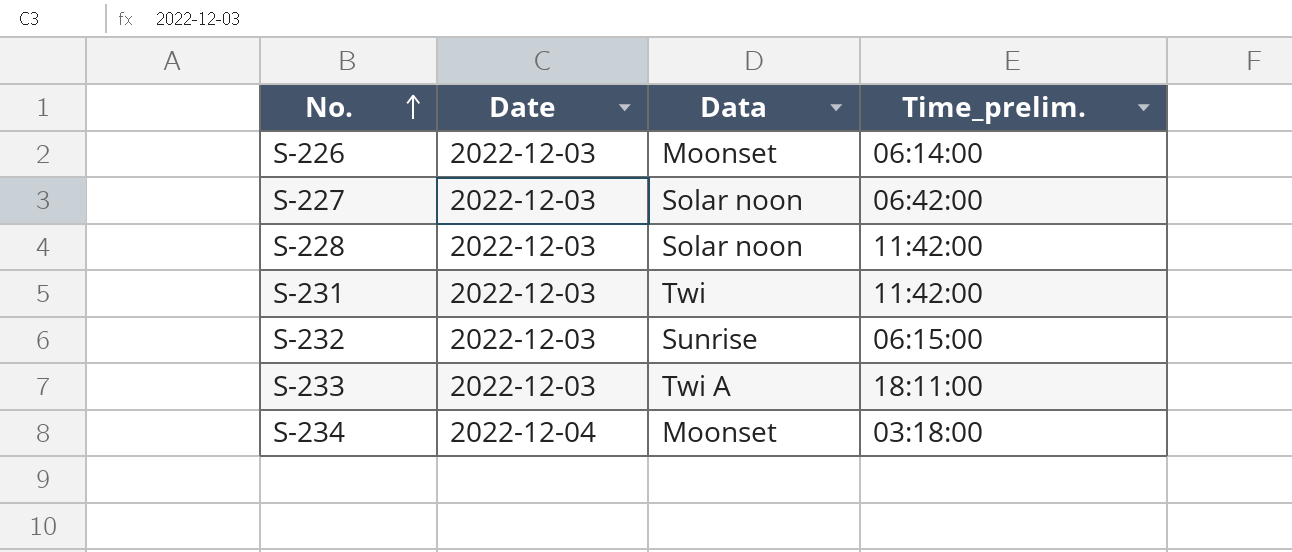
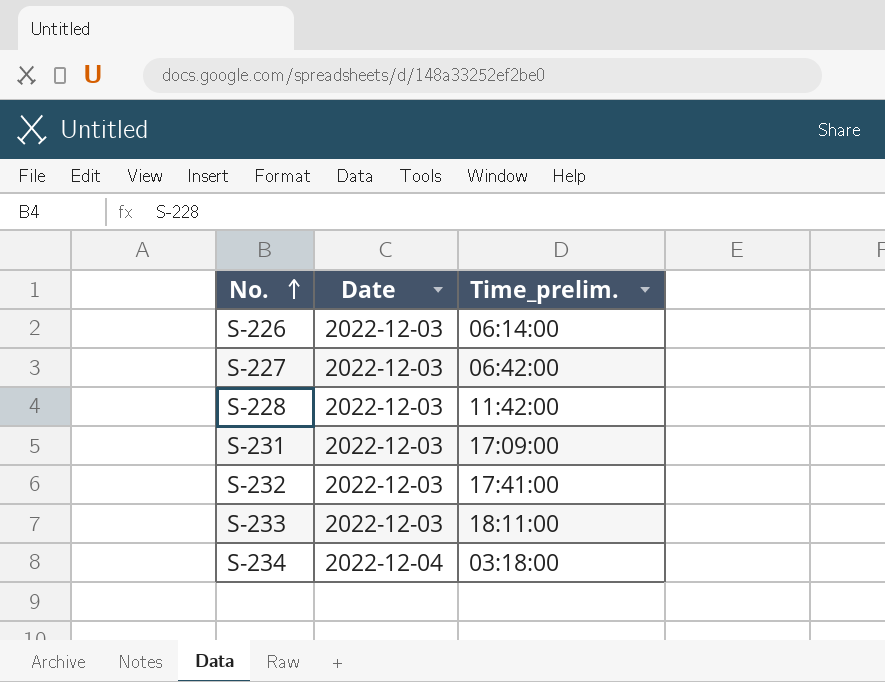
column Data | position: 3 -> none
S-231 | Time_prelim.: 11:42:00 -> 17:09:00
S-232 | Time_prelim.: 06:15:00 -> 17:41:00

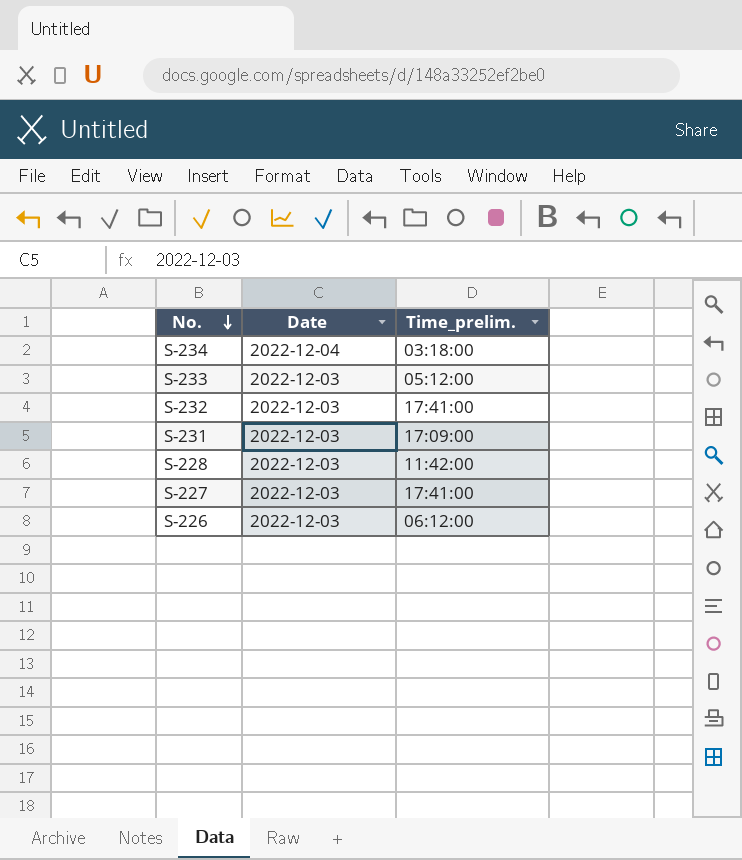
row order: No. ascending -> No. descending
S-233 | Time_prelim.: 18:11:00 -> 05:12:00
S-227 | Time_prelim.: 06:42:00 -> 17:41:00
S-226 | Time_prelim.: 06:14:00 -> 06:12:00

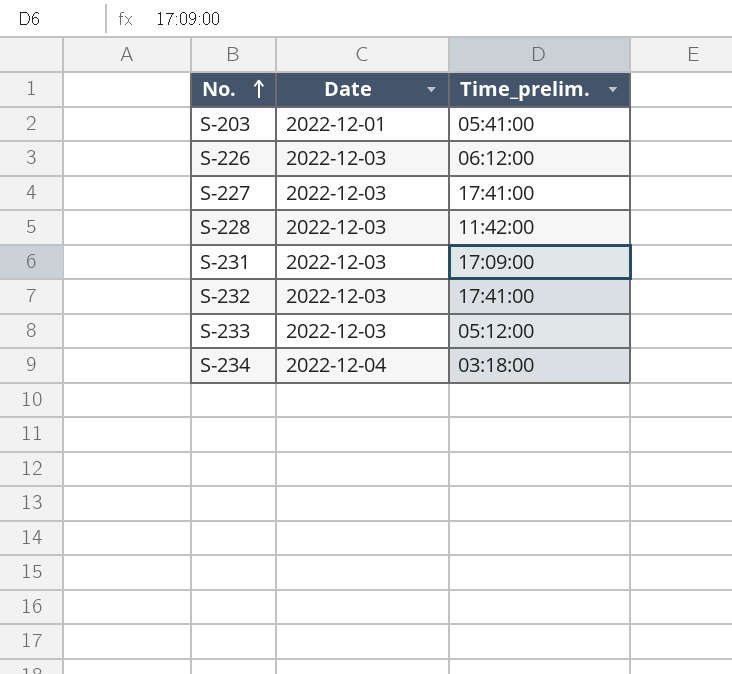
row order: No. descending -> No. ascending
row S-203: none -> 2022-12-01 | 05:41:00

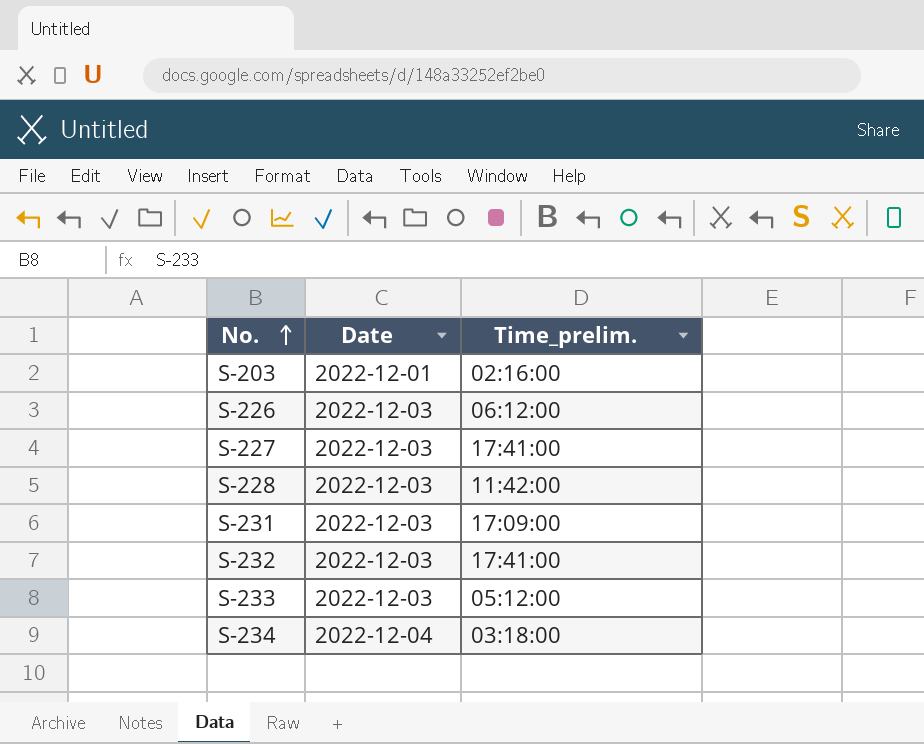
S-203 | Time_prelim.: 05:41:00 -> 02:16:00

